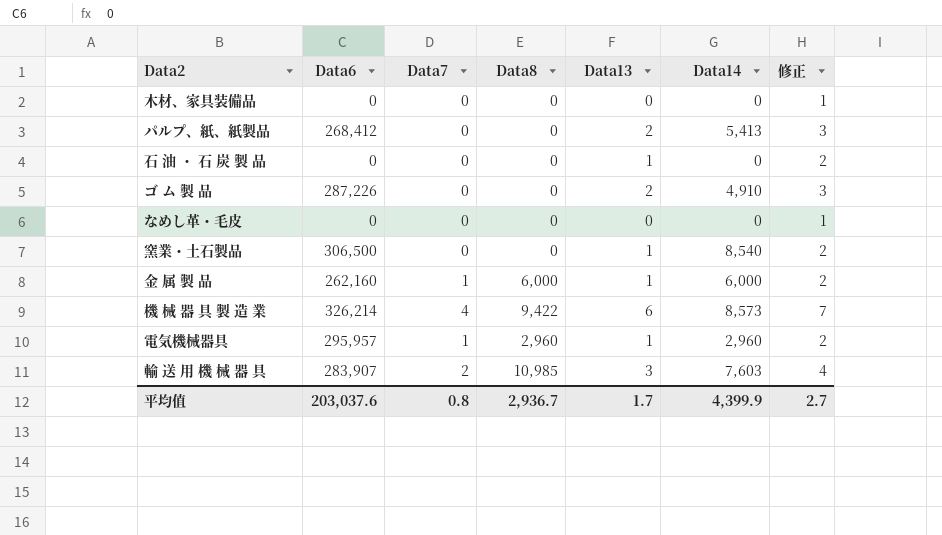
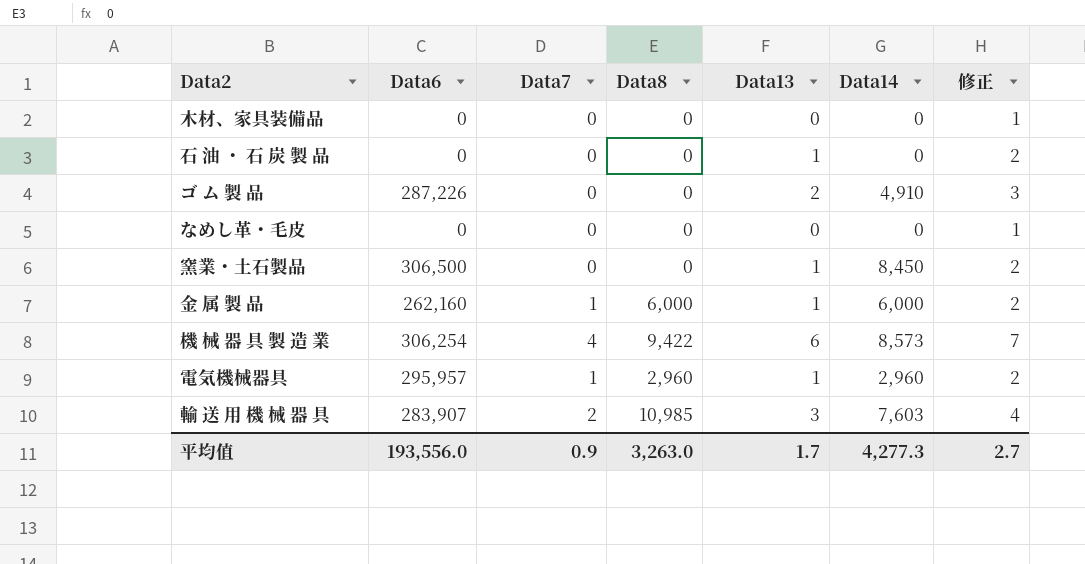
row パルプ、紙、紙製品: 268,412 | 0 | 0 | 2 | 5,413 | 3 -> none
窯業・土石製品 | Data14: 8,540 -> 8,450
機 械 器 具 製 造 業 | Data6: 326,214 -> 306,254
平均值 | Data6: 203,037.6 -> 193,556.0
平均值 | Data7: 0.8 -> 0.9
平均值 | Data8: 2,936.7 -> 3,263.0
平均值 | Data14: 4,399.9 -> 4,277.3

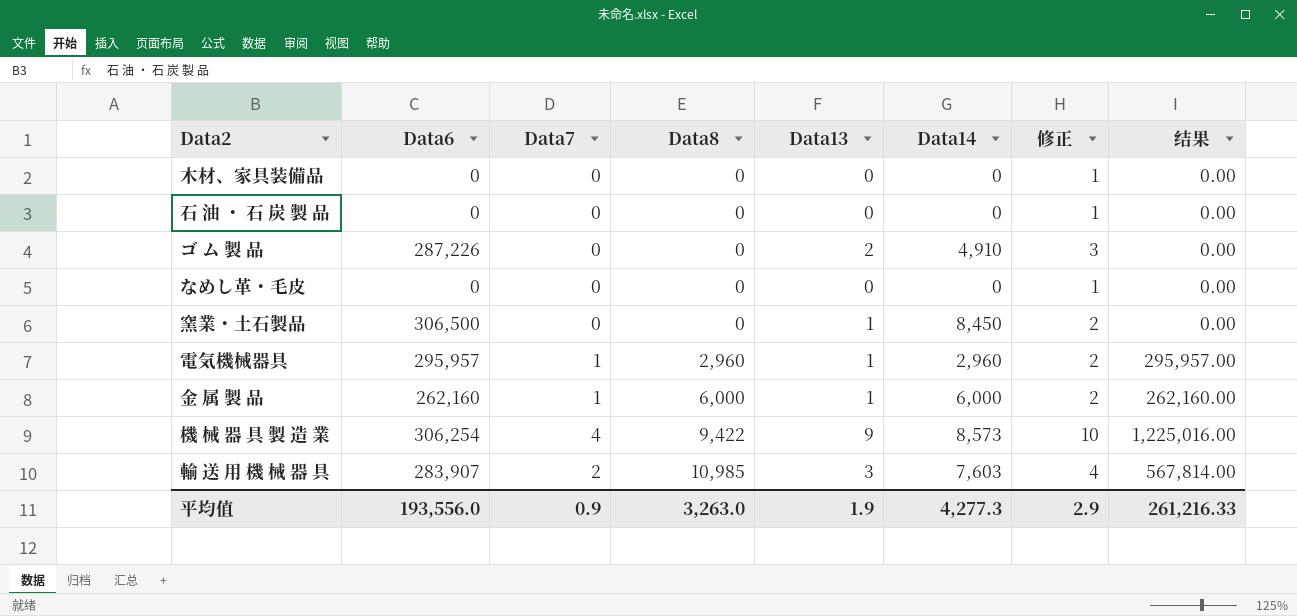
row order: none -> Data8 ascending
column 结果 | formula: none -> [Data6] * [Data7]
石 油 ・ 石 炭 製 品 | Data13: 1 -> 0
石 油 ・ 石 炭 製 品 | 修正: 2 -> 1
機 械 器 具 製 造 業 | Data13: 6 -> 9
機 械 器 具 製 造 業 | 修正: 7 -> 10
平均值 | Data13: 1.7 -> 1.9
平均值 | 修正: 2.7 -> 2.9

